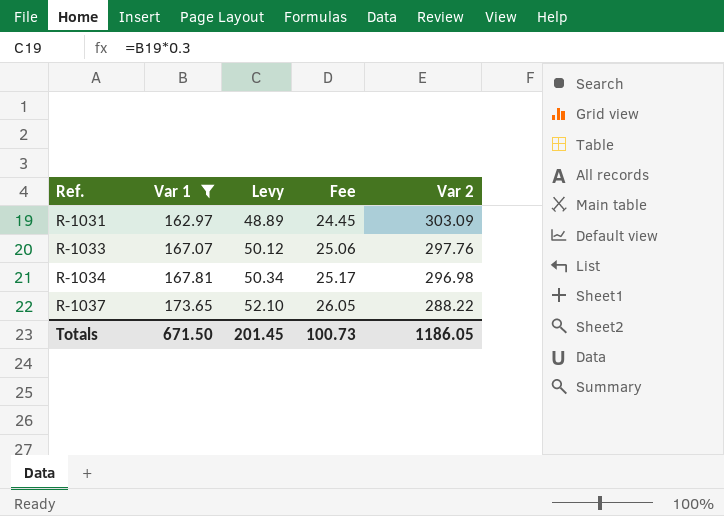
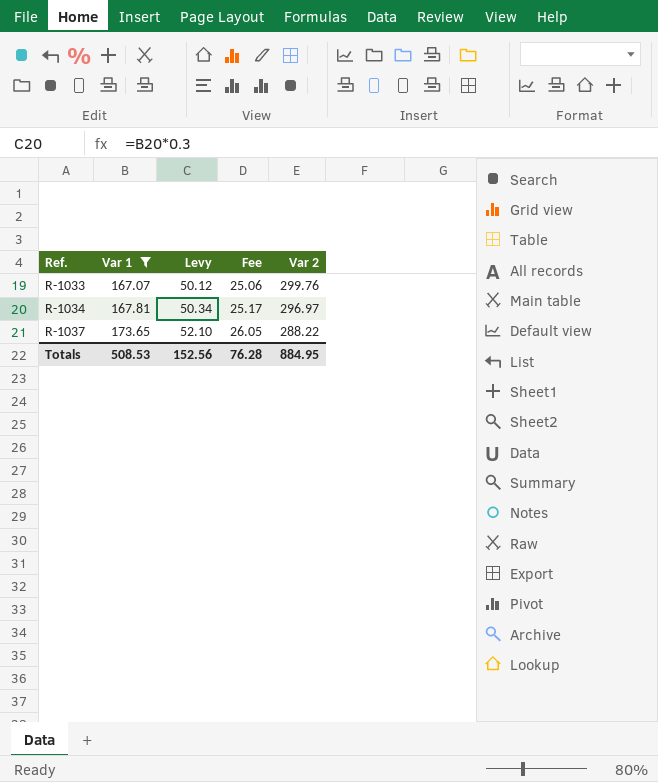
row R-1031: 162.97 | 48.89 | 24.45 | 303.09 -> none
R-1033 | Var 2: 297.76 -> 299.76
R-1034 | Var 2: 296.98 -> 296.97
Totals | Var 1: 671.50 -> 508.53
Totals | Levy: 201.45 -> 152.56
Totals | Fee: 100.73 -> 76.28
Totals | Var 2: 1186.05 -> 884.95

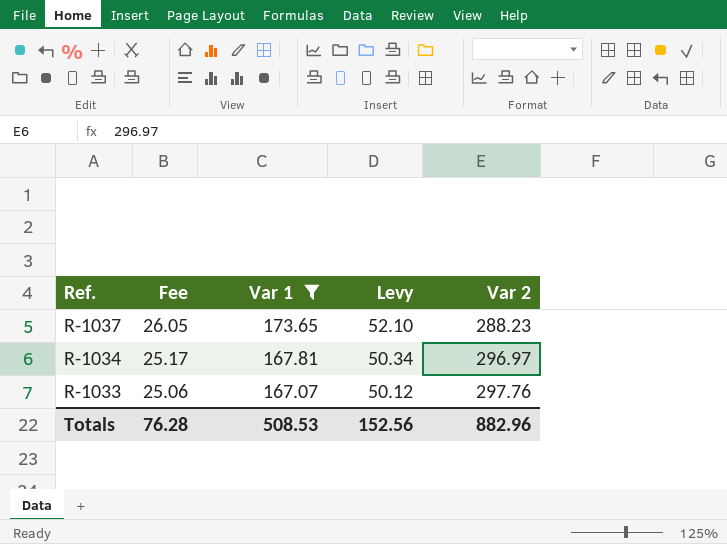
row order: Ref. ascending -> Ref. descending
column Fee | position: 4 -> 2
R-1037 | Var 2: 288.22 -> 288.23
R-1033 | Var 2: 299.76 -> 297.76
Totals | Var 2: 884.95 -> 882.96

